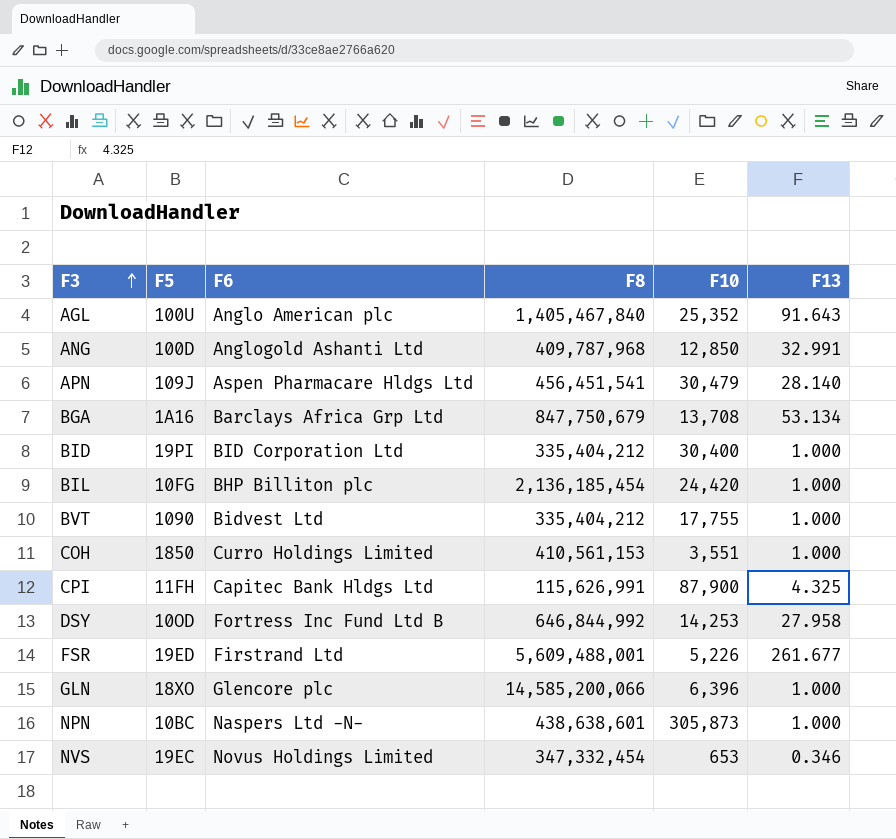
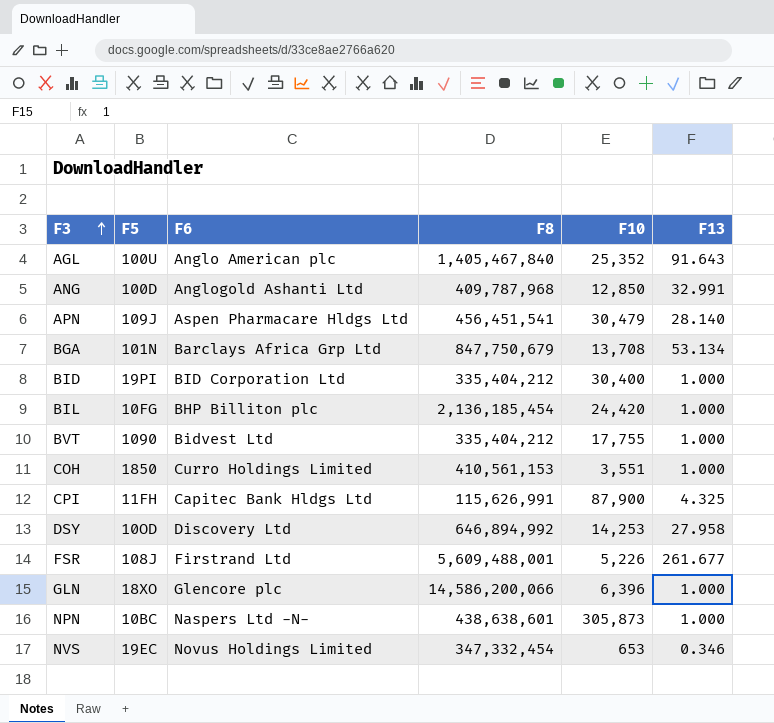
BGA | F5: 1A16 -> 101N
DSY | F6: Fortress Inc Fund Ltd B -> Discovery Ltd
DSY | F8: 646,844,992 -> 646,894,992
FSR | F5: 19ED -> 108J
GLN | F8: 14,585,200,066 -> 14,586,200,066

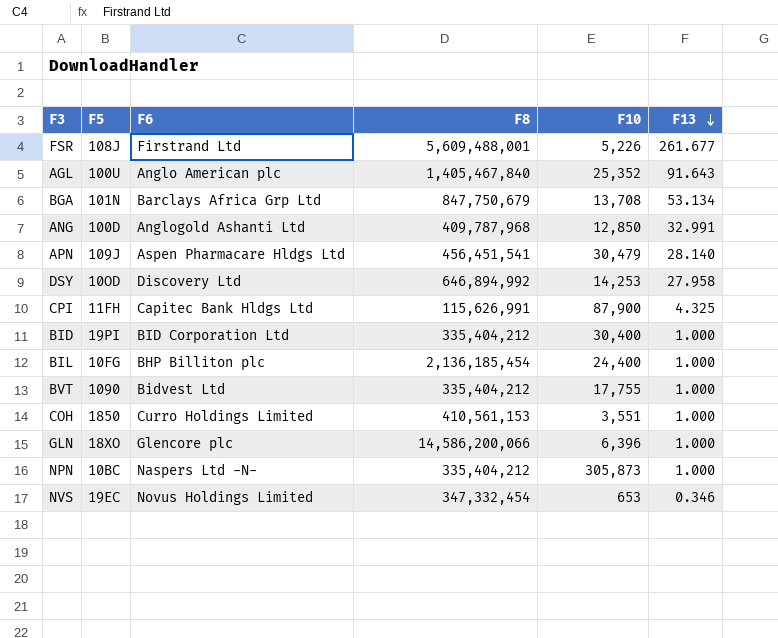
row order: F3 ascending -> F13 descending
BIL | F10: 24,420 -> 24,400
NPN | F8: 438,638,601 -> 335,404,212

